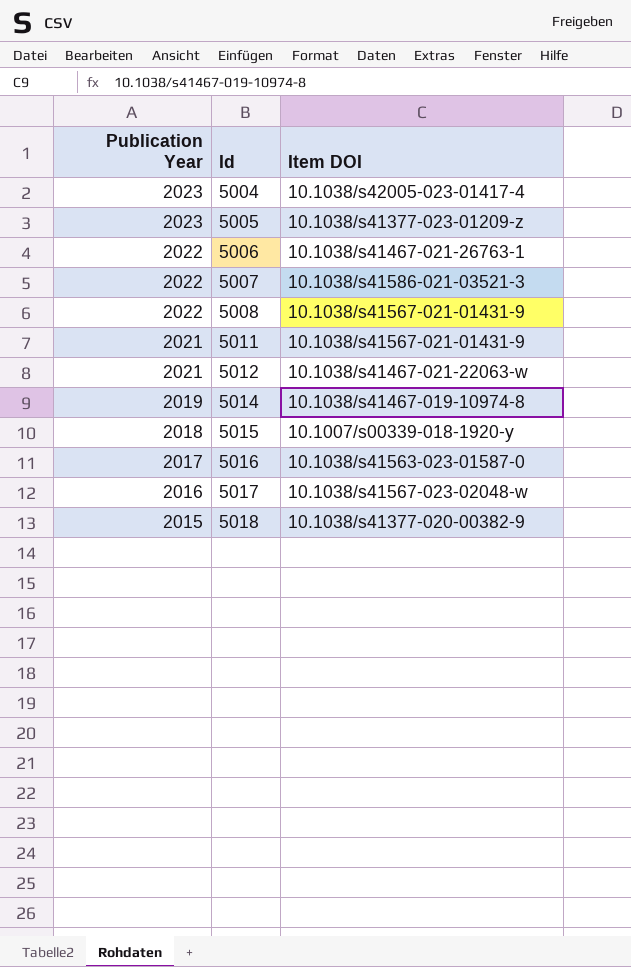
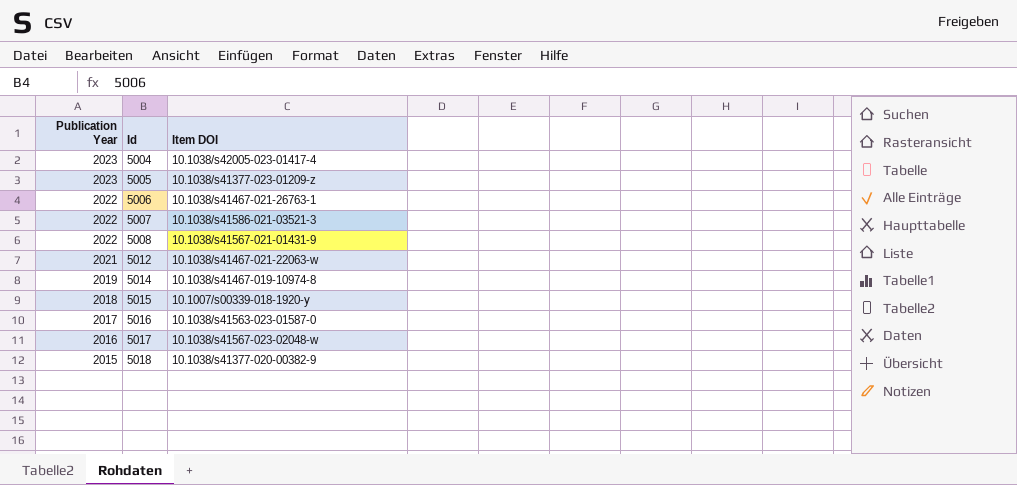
row 5011: 2021 | 10.1038/s41567-021-01431-9 -> none

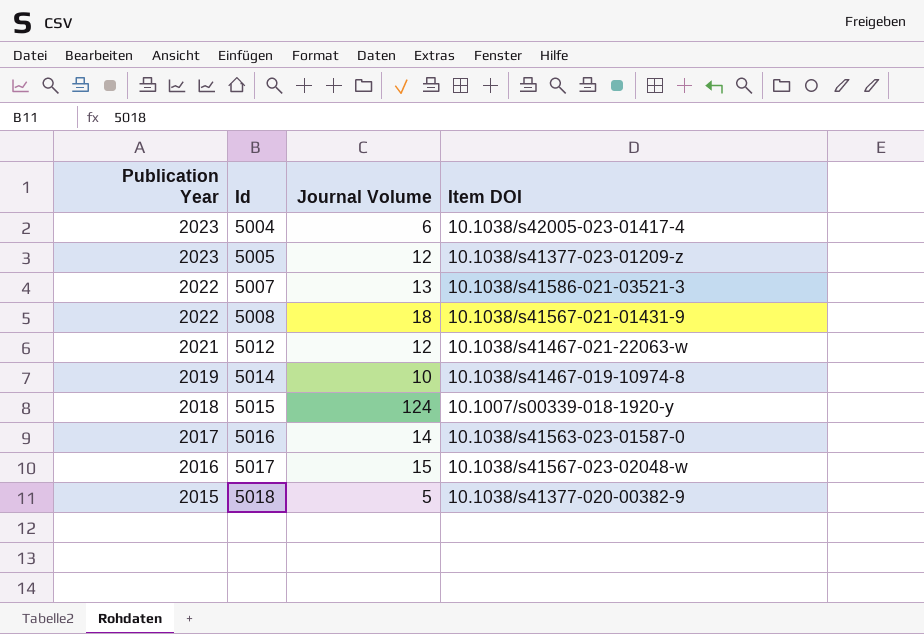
column Journal Volume | position: none -> 3
row 5006: 2022 | 10.1038/s41467-021-26763-1 -> none

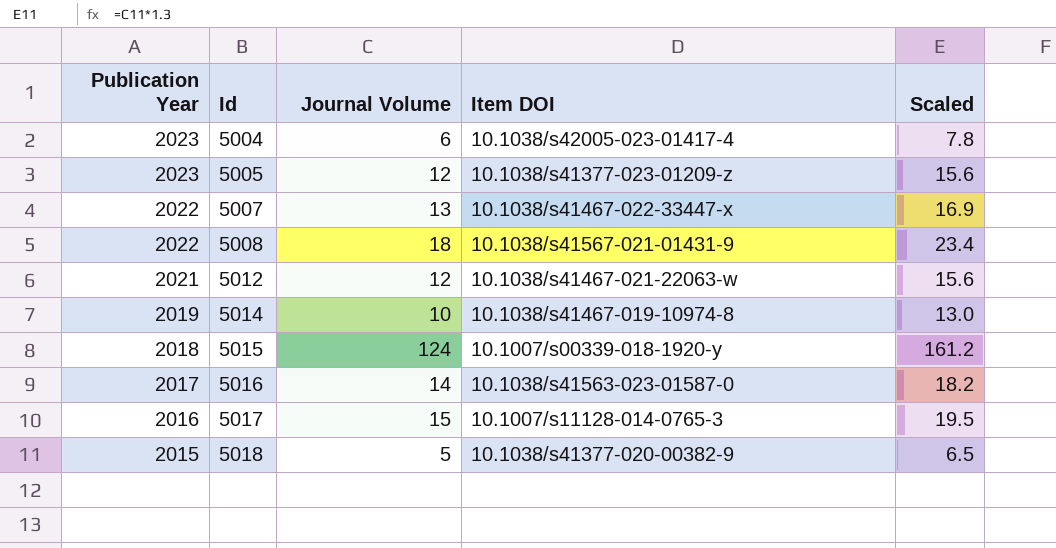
column Scaled | formula: none -> [Journal Volume] * 1.3
5007 | Item DOI: 10.1038/s41586-021-03521-3 -> 10.1038/s41467-022-33447-x
5017 | Item DOI: 10.1038/s41567-023-02048-w -> 10.1007/s11128-014-0765-3

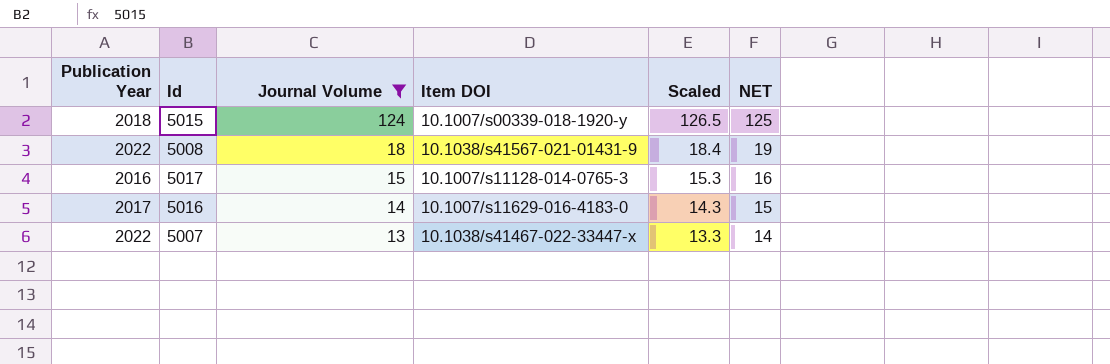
filter: none -> Journal Volume >= 13
row order: Publication Year descending -> Journal Volume descending
column Scaled | formula: [Journal Volume] * 1.3 -> [Journal Volume] * 1.02
column NET | formula: none -> [Journal Volume] + 1
5016 | Item DOI: 10.1038/s41563-023-01587-0 -> 10.1007/s11629-016-4183-0

